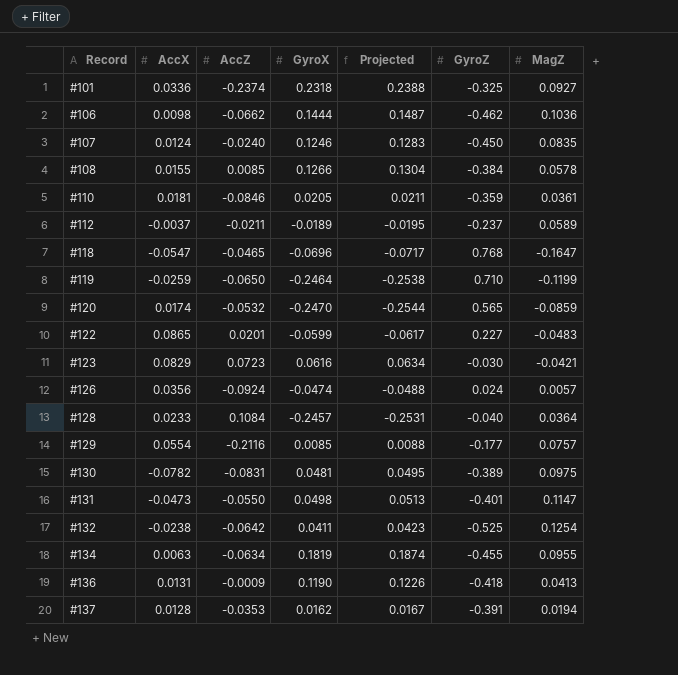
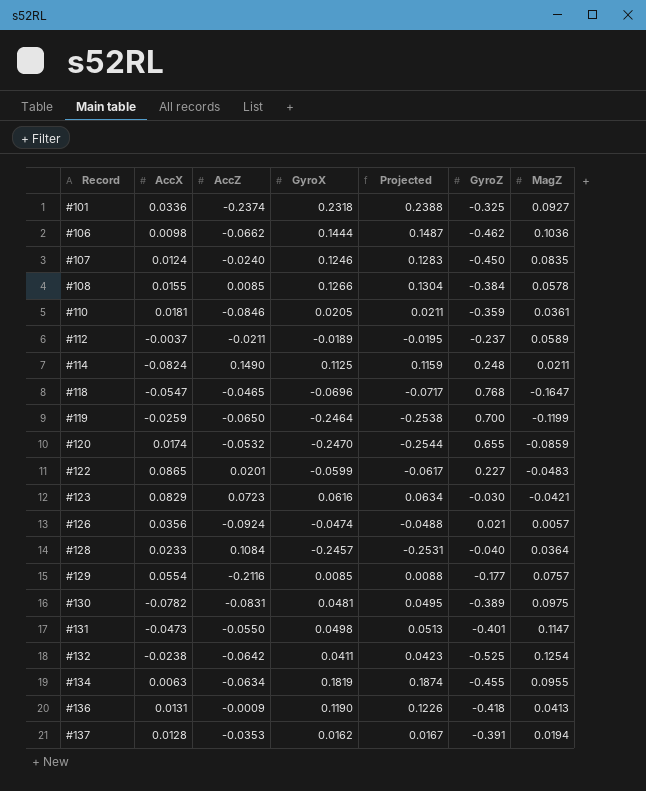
row #114: none -> -0.0824 | 0.1490 | 0.1125 | 0.1159 | 0.248 | 0.0211
#119 | GyroZ: 0.710 -> 0.700
#120 | GyroZ: 0.565 -> 0.655
#126 | GyroZ: 0.024 -> 0.021

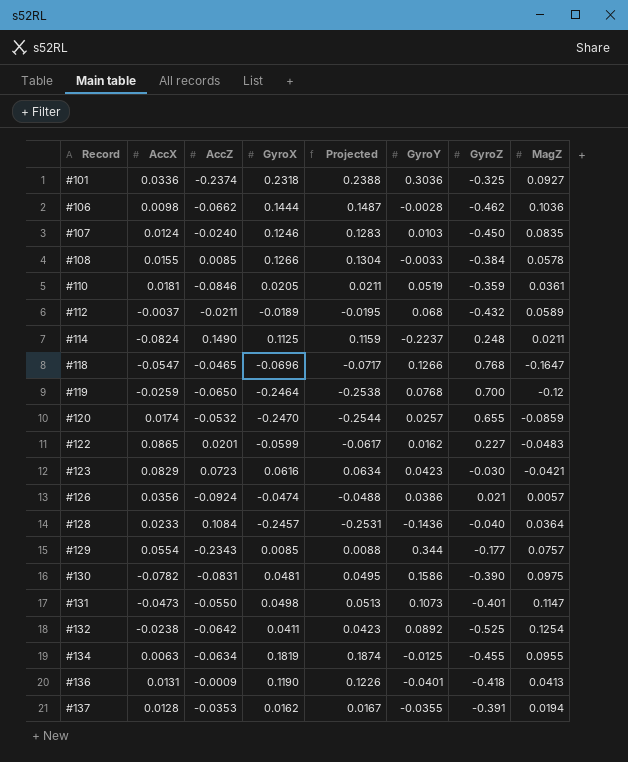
column GyroY | position: none -> 6
#112 | GyroZ: -0.237 -> -0.432
#119 | MagZ: -0.1199 -> -0.12
#129 | AccZ: -0.2116 -> -0.2343
#130 | GyroZ: -0.389 -> -0.390

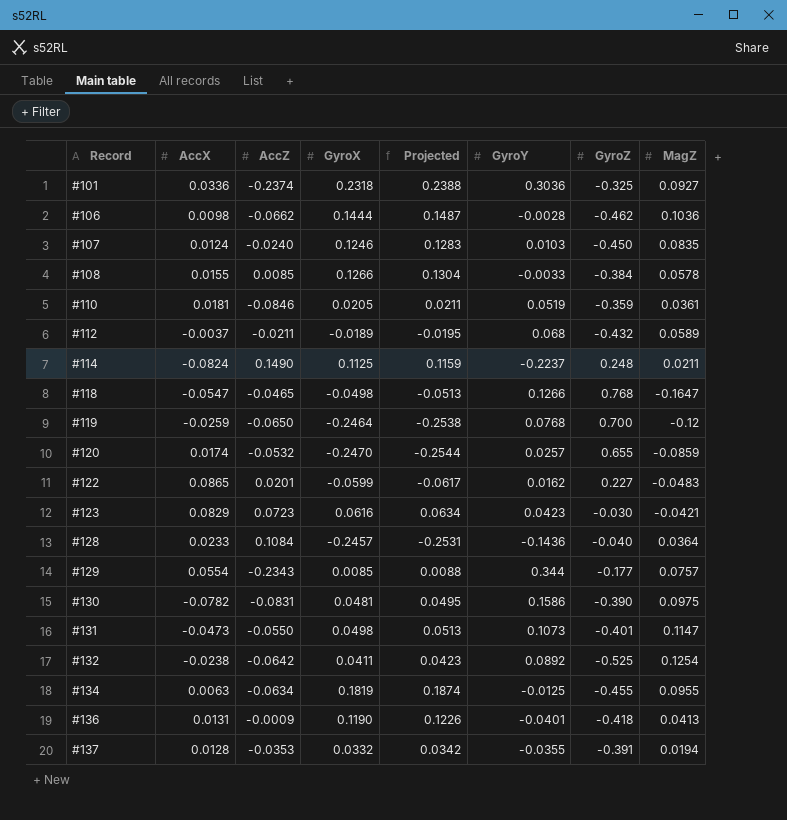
row #126: 0.0356 | -0.0924 | -0.0474 | -0.0488 | 0.0386 | 0.021 | 0.0057 -> none
#118 | GyroX: -0.0696 -> -0.0498
#118 | Projected: -0.0717 -> -0.0513
#137 | GyroX: 0.0162 -> 0.0332
#137 | Projected: 0.0167 -> 0.0342

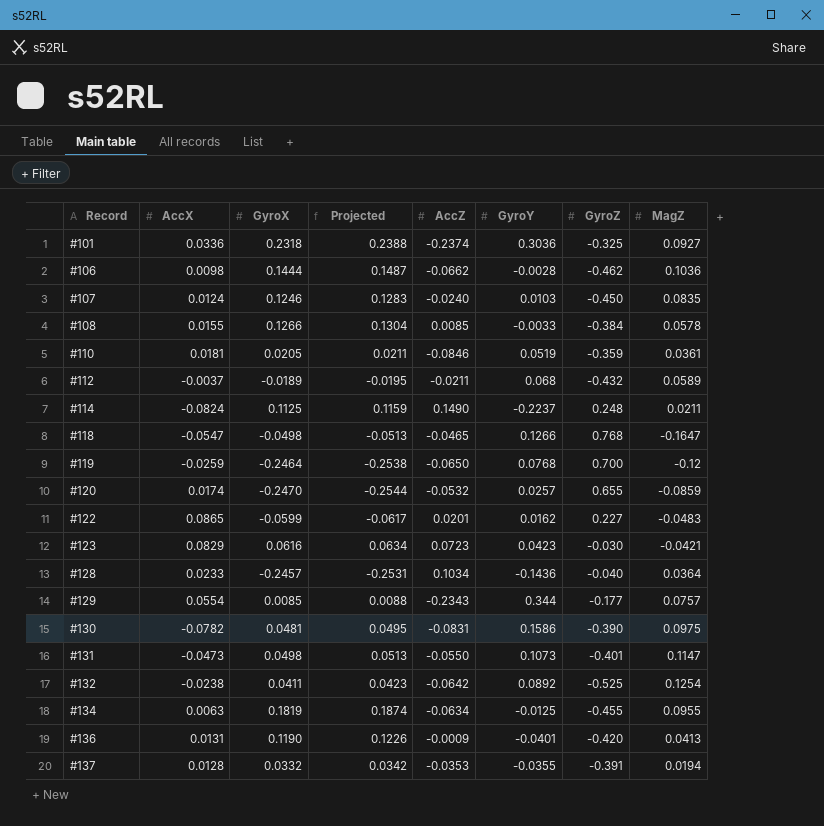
column AccZ | position: 3 -> 5
#128 | AccZ: 0.1084 -> 0.1034
#136 | GyroZ: -0.418 -> -0.420

